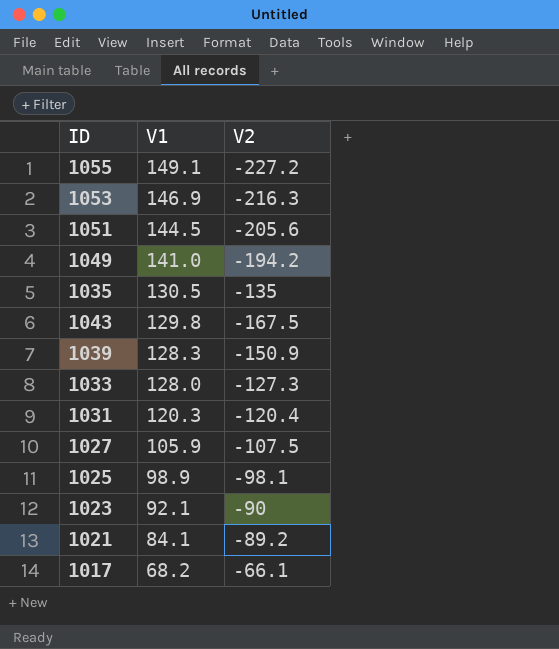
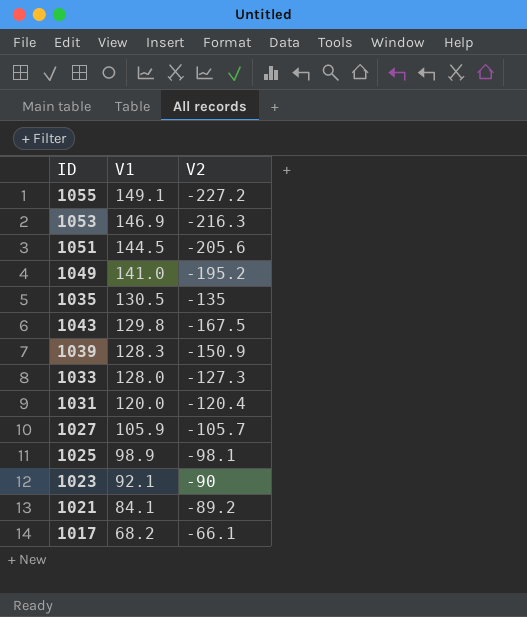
1049 | V2: -194.2 -> -195.2
1031 | V1: 120.3 -> 120.0
1027 | V2: -107.5 -> -105.7

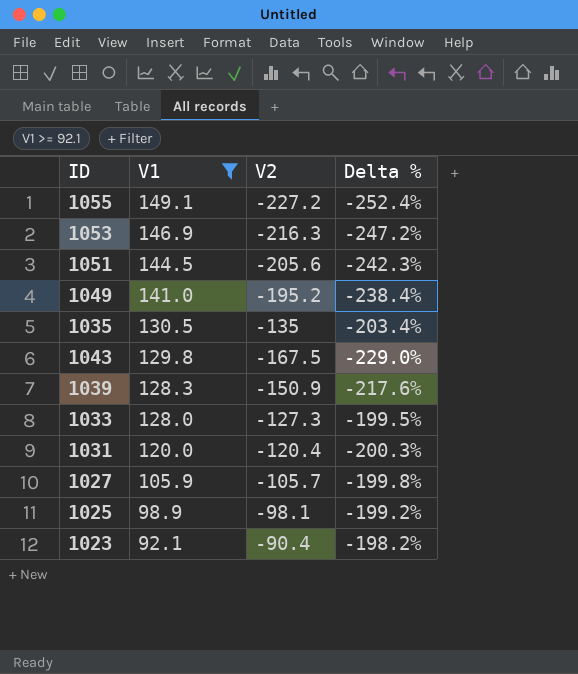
filter: none -> V1 >= 92.1
column Delta % | formula: none -> ([V2] - [V1]) / [V1]
1023 | V2: -90 -> -90.4

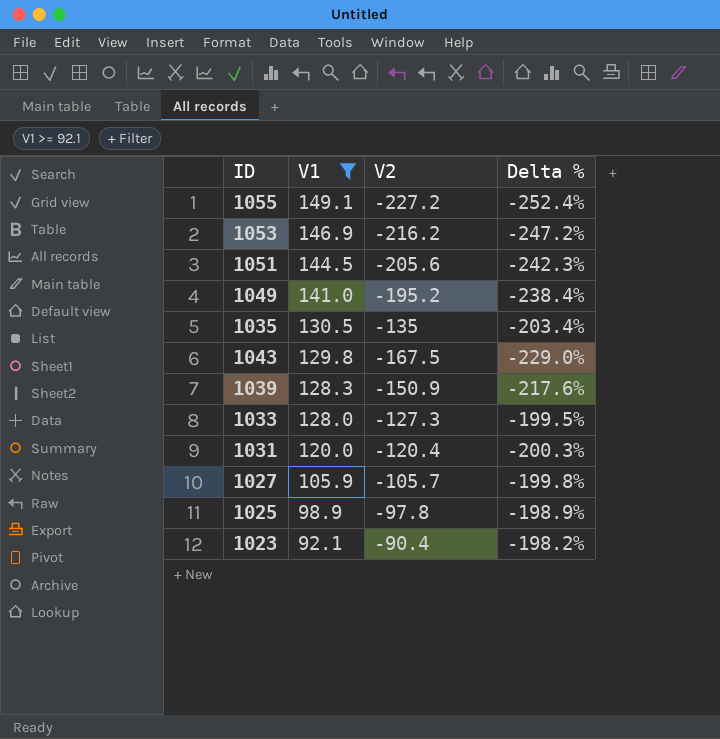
1053 | V2: -216.3 -> -216.2
1025 | V2: -98.1 -> -97.8
1025 | Delta %: -199.2% -> -198.9%

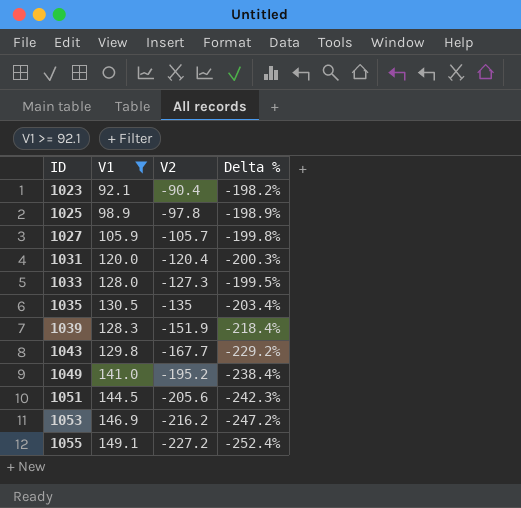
row order: V1 descending -> ID ascending
1039 | V2: -150.9 -> -151.9
1039 | Delta %: -217.6% -> -218.4%
1043 | V2: -167.5 -> -167.7
1043 | Delta %: -229.0% -> -229.2%

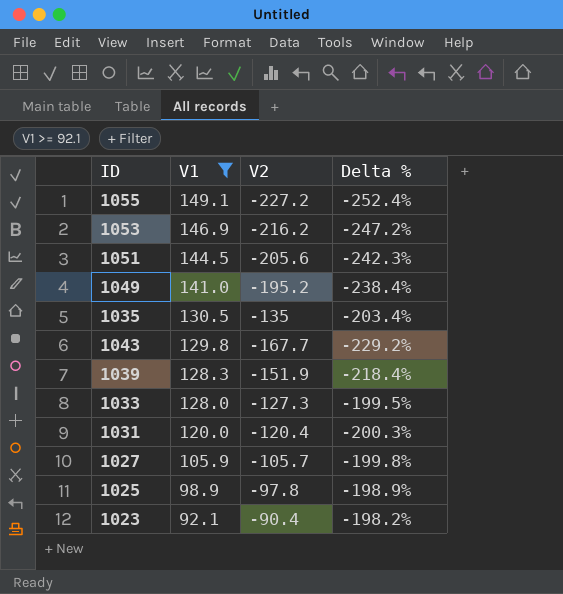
row order: ID ascending -> V1 descending

